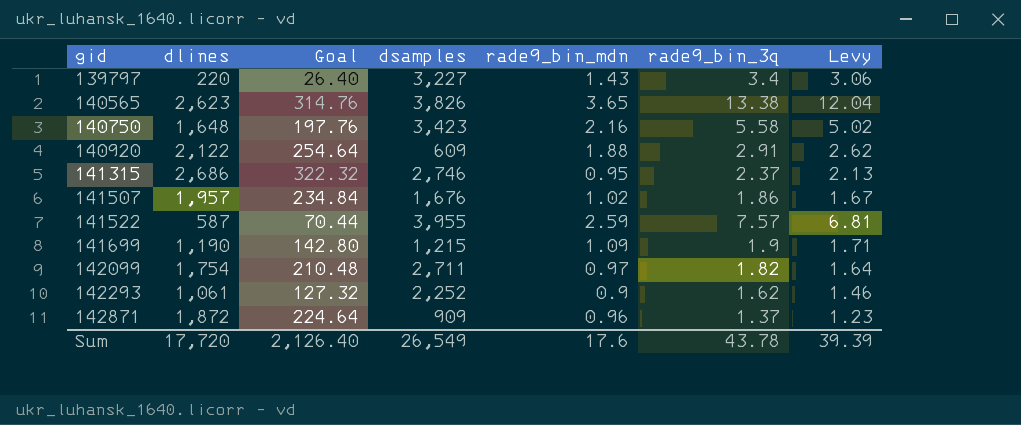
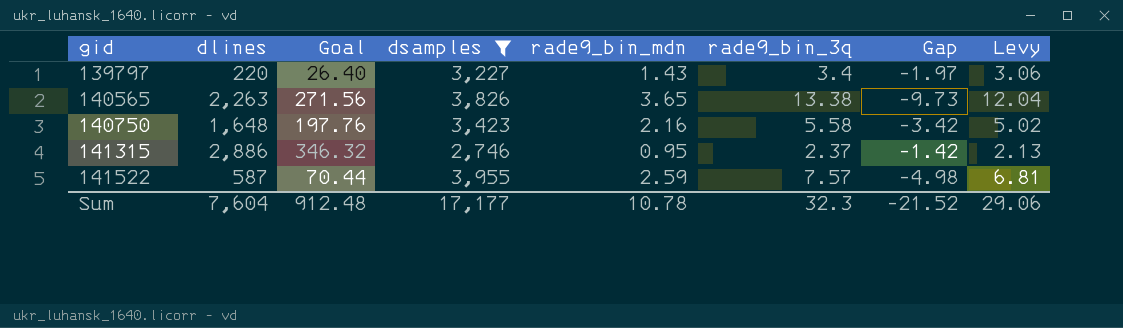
filter: none -> dsamples >= 2,746
column Gap | formula: none -> [rade9_bin_mdn] - [rade9_bin_3q]
140565 | dlines: 2,623 -> 2,263
140565 | Goal: 314.76 -> 271.56
141315 | dlines: 2,686 -> 2,886
141315 | Goal: 322.32 -> 346.32
Sum | dlines: 17,720 -> 7,604
Sum | Goal: 2,126.40 -> 912.48
Sum | dsamples: 26,549 -> 17,177
Sum | rade9_bin_mdn: 17.6 -> 10.78
Sum | rade9_bin_3q: 43.78 -> 32.3
Sum | Levy: 39.39 -> 29.06

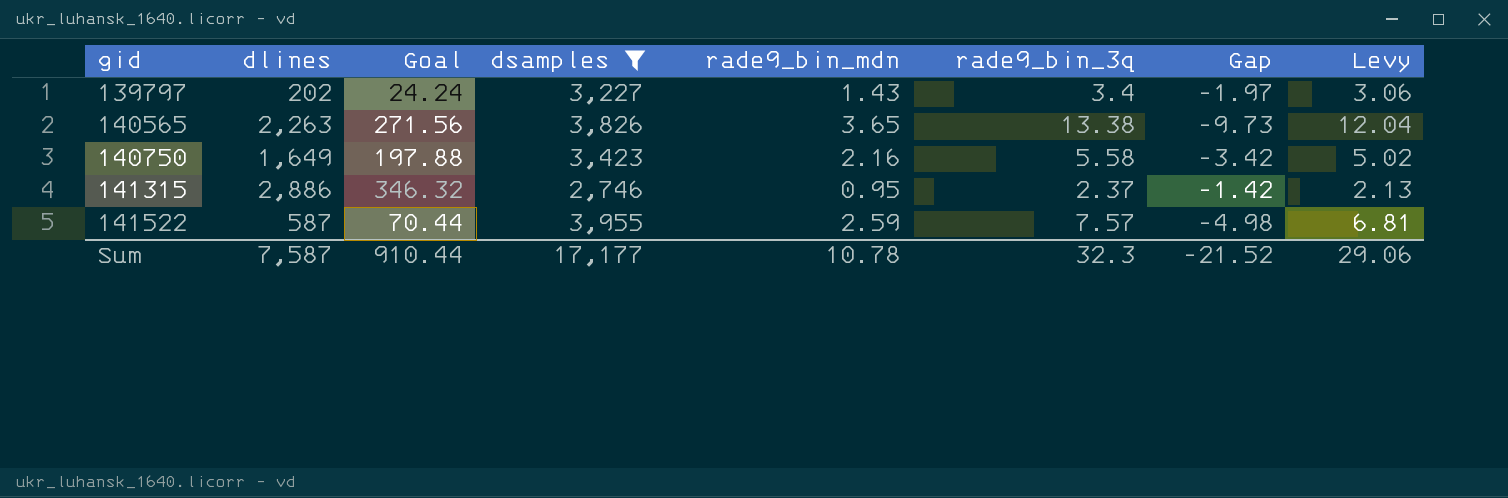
139797 | dlines: 220 -> 202
139797 | Goal: 26.40 -> 24.24
140750 | dlines: 1,648 -> 1,649
140750 | Goal: 197.76 -> 197.88
Sum | dlines: 7,604 -> 7,587
Sum | Goal: 912.48 -> 910.44

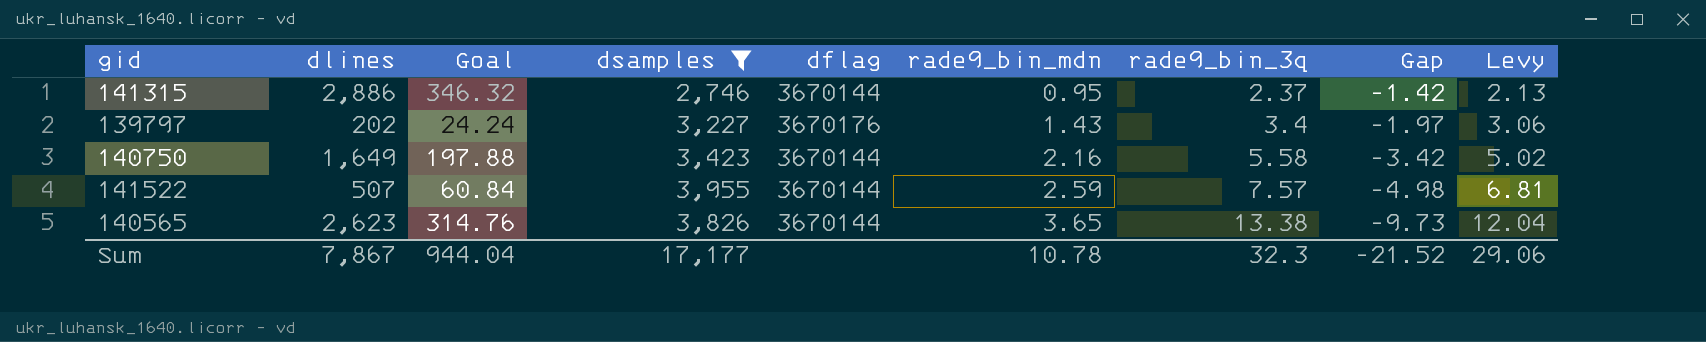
row order: gid ascending -> rade9_bin_mdn ascending
column dflag | position: none -> 5
141522 | dlines: 587 -> 507
141522 | Goal: 70.44 -> 60.84
140565 | dlines: 2,263 -> 2,623
140565 | Goal: 271.56 -> 314.76
Sum | dlines: 7,587 -> 7,867
Sum | Goal: 910.44 -> 944.04

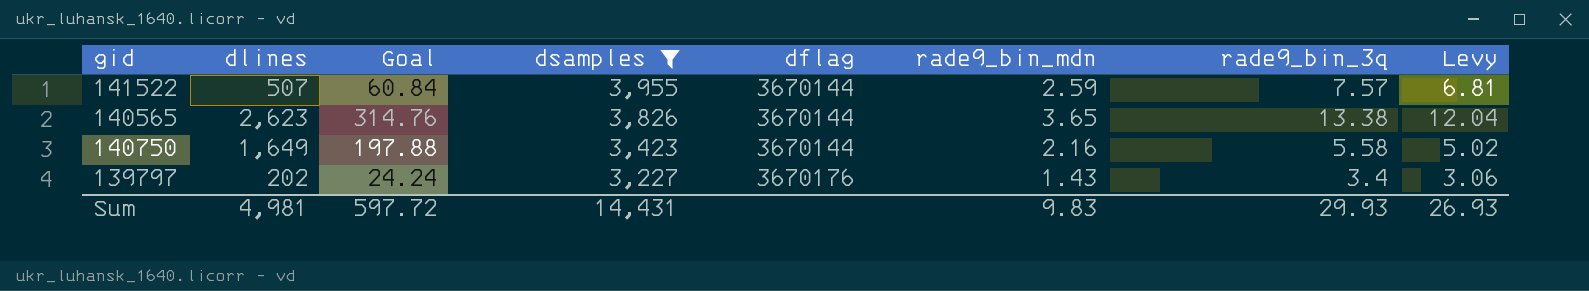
row order: rade9_bin_mdn ascending -> dsamples descending
column Gap | formula: [rade9_bin_mdn] - [rade9_bin_3q] -> none
row 141315: 2,886 | 346.32 | 2,746 | 3670144 | 0.95 | 2.37 | -1.42 | 2.13 -> none
Sum | dlines: 7,867 -> 4,981
Sum | Goal: 944.04 -> 597.72
Sum | dsamples: 17,177 -> 14,431
Sum | rade9_bin_mdn: 10.78 -> 9.83
Sum | rade9_bin_3q: 32.3 -> 29.93
Sum | Levy: 29.06 -> 26.93

